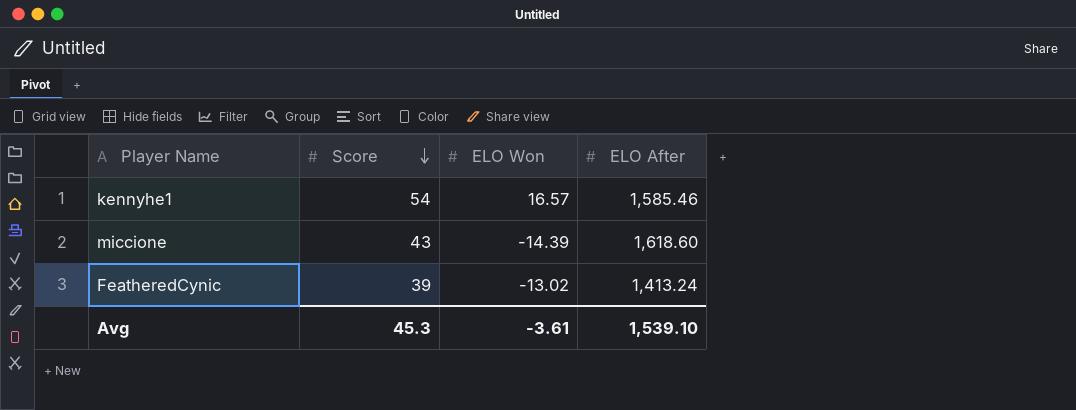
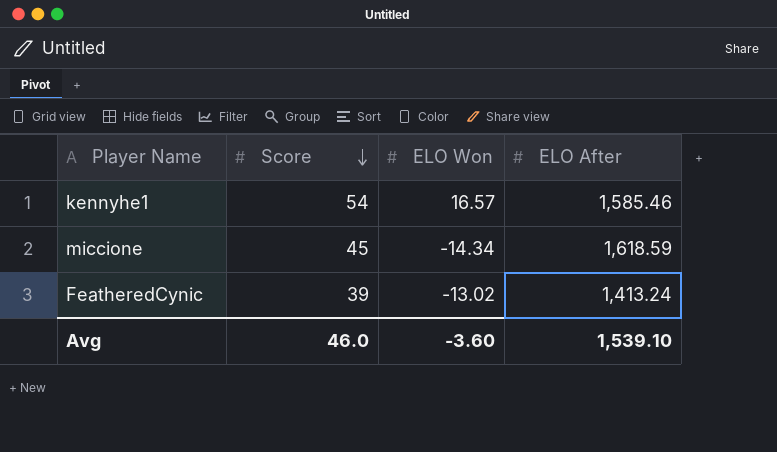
miccione | Score: 43 -> 45
miccione | ELO Won: -14.39 -> -14.34
miccione | ELO After: 1,618.60 -> 1,618.59
Avg | Score: 45.3 -> 46.0
Avg | ELO Won: -3.61 -> -3.60

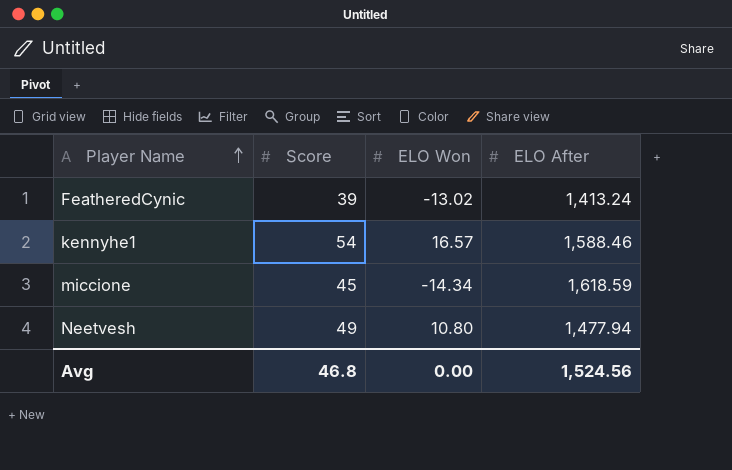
row order: Score descending -> Player Name ascending
kennyhe1 | ELO After: 1,585.46 -> 1,588.46
row Neetvesh: none -> 49 | 10.80 | 1,477.94
Avg | Score: 46.0 -> 46.8
Avg | ELO Won: -3.60 -> 0.00
Avg | ELO After: 1,539.10 -> 1,524.56

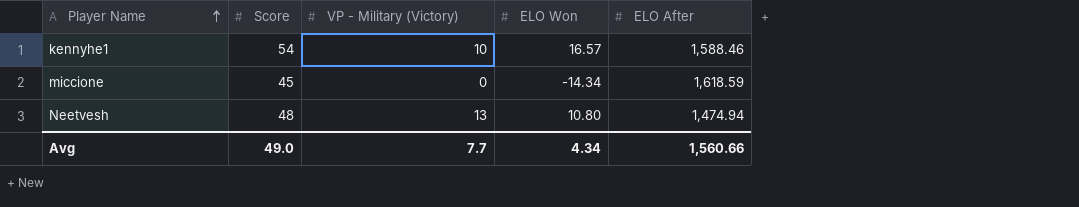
column VP - Military (Victory) | position: none -> 3
row FeatheredCynic: 39 | -13.02 | 1,413.24 -> none
Neetvesh | Score: 49 -> 48
Neetvesh | ELO After: 1,477.94 -> 1,474.94
Avg | Score: 46.8 -> 49.0
Avg | ELO Won: 0.00 -> 4.34
Avg | ELO After: 1,524.56 -> 1,560.66

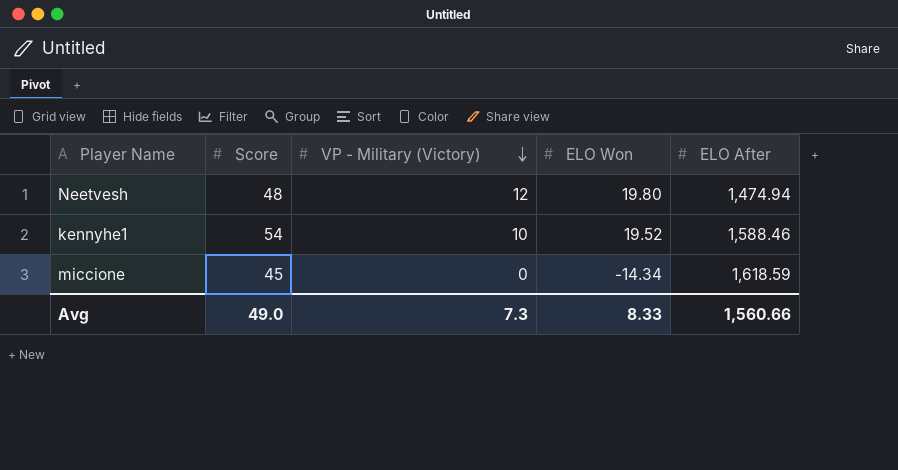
row order: Player Name ascending -> VP - Military (Victory) descending
Neetvesh | VP - Military (Victory): 13 -> 12
Neetvesh | ELO Won: 10.80 -> 19.80
kennyhe1 | ELO Won: 16.57 -> 19.52
Avg | VP - Military (Victory): 7.7 -> 7.3
Avg | ELO Won: 4.34 -> 8.33

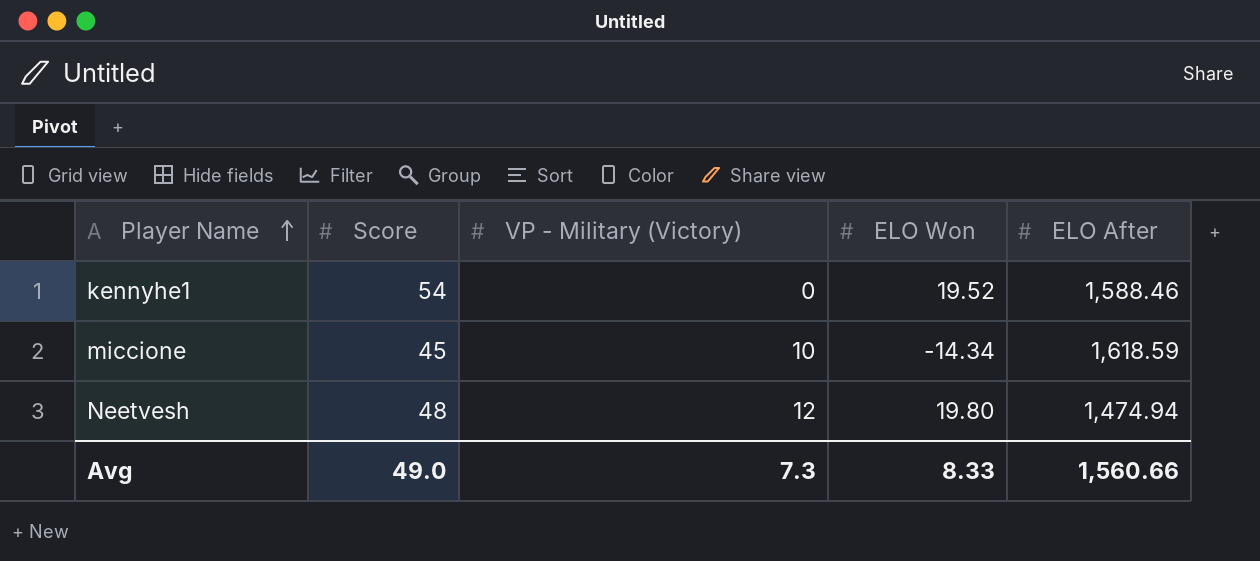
row order: VP - Military (Victory) descending -> Player Name ascending
kennyhe1 | VP - Military (Victory): 10 -> 0
miccione | VP - Military (Victory): 0 -> 10

